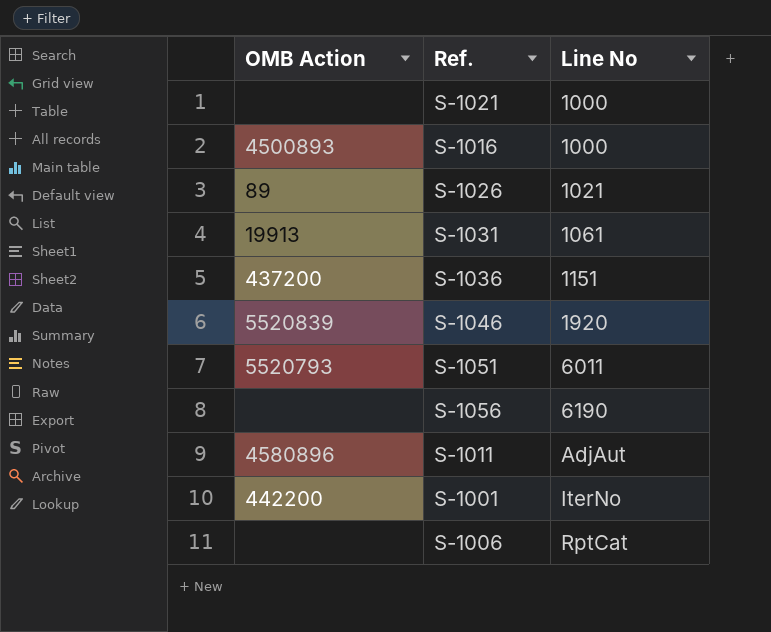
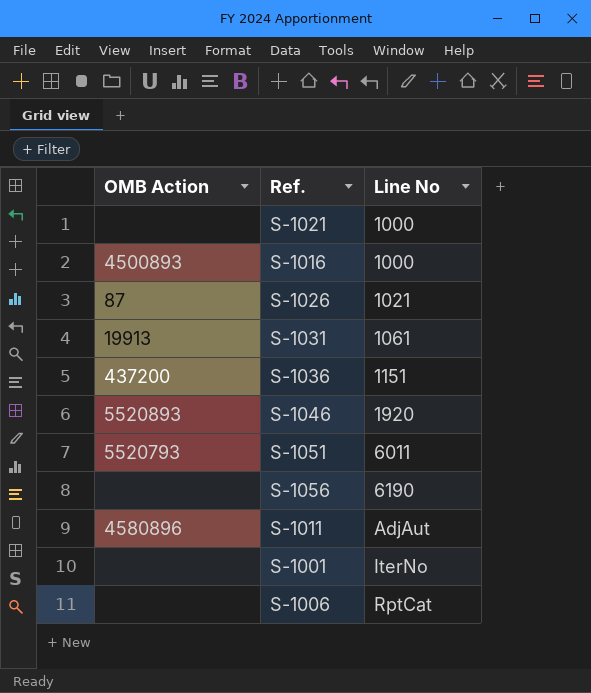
S-1026 | OMB Action: 89 -> 87
S-1046 | OMB Action: 5520839 -> 5520893
S-1001 | OMB Action: 442200 -> none

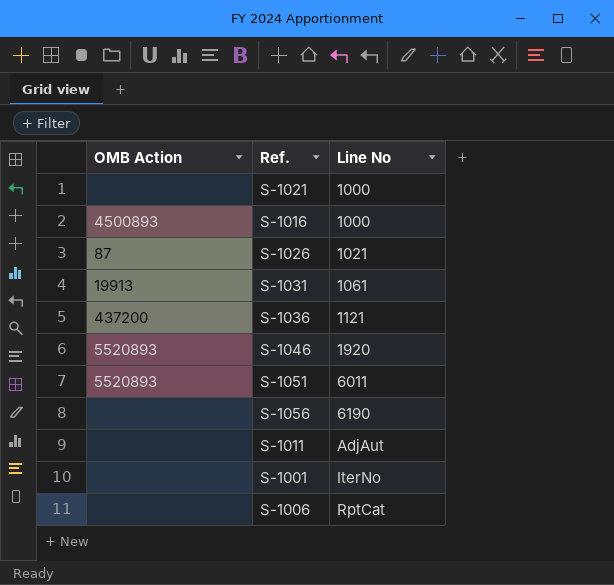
S-1036 | Line No: 1151 -> 1121
S-1051 | OMB Action: 5520793 -> 5520893
S-1011 | OMB Action: 4580896 -> none

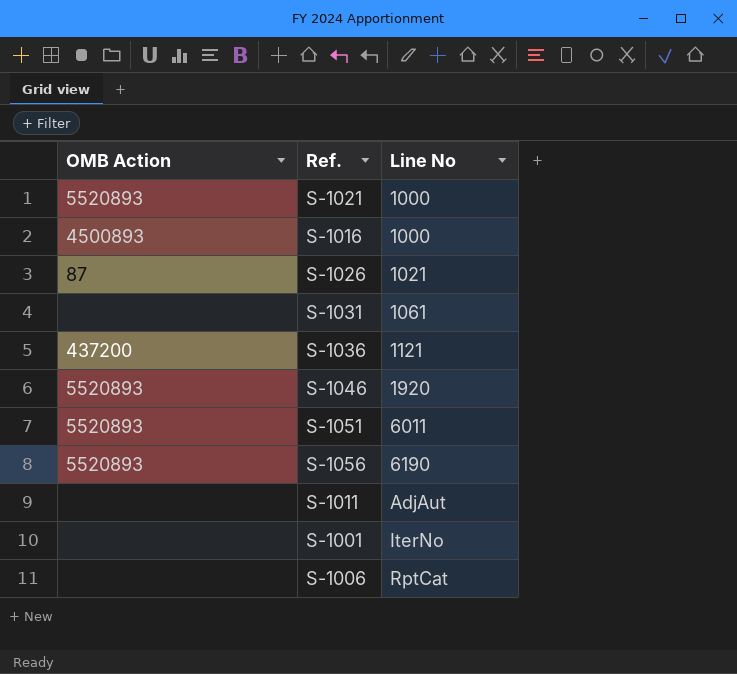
S-1021 | OMB Action: none -> 5520893
S-1031 | OMB Action: 19913 -> none
S-1056 | OMB Action: none -> 5520893

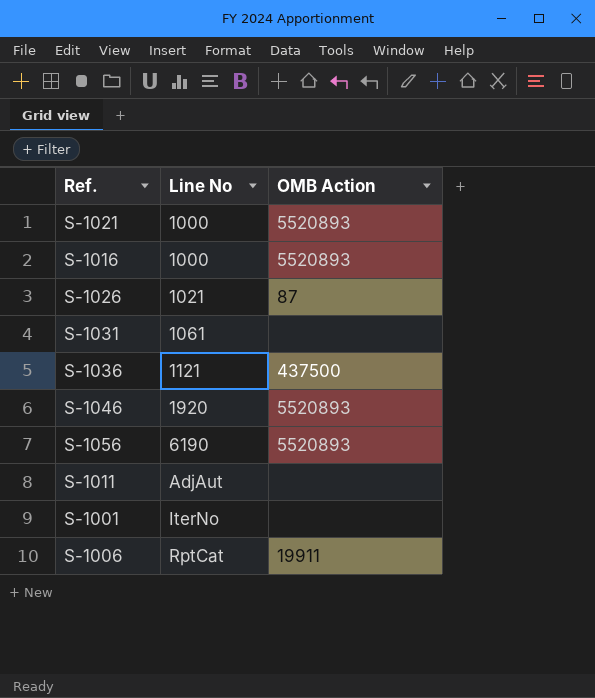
column OMB Action | position: 1 -> 3
row S-1051: 5520893 | 6011 -> none
S-1016 | OMB Action: 4500893 -> 5520893
S-1036 | OMB Action: 437200 -> 437500
S-1006 | OMB Action: none -> 19911

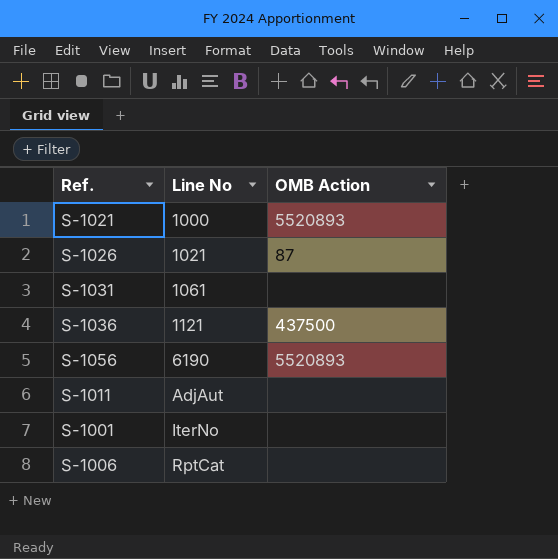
row S-1016: 1000 | 5520893 -> none
row S-1046: 1920 | 5520893 -> none
S-1006 | OMB Action: 19911 -> none

